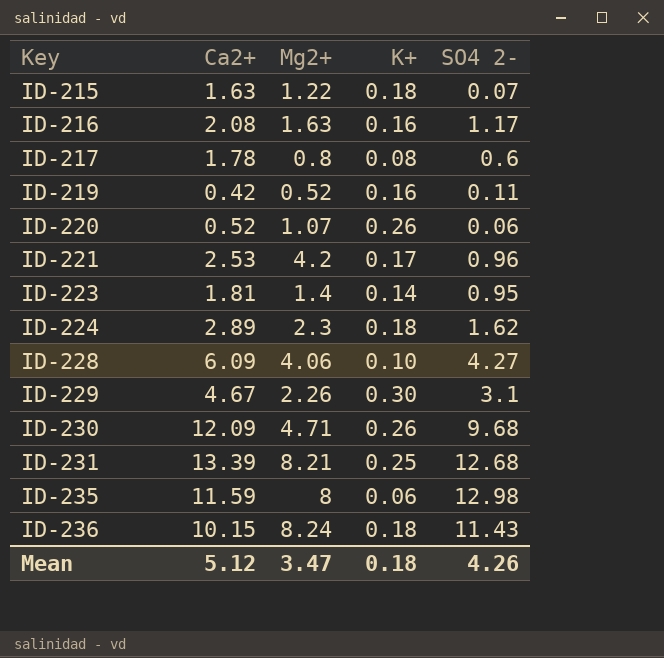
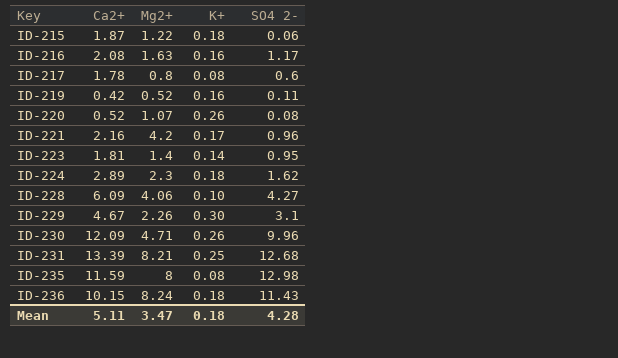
ID-215 | Ca2+: 1.63 -> 1.87
ID-215 | SO4 2-: 0.07 -> 0.06
ID-220 | SO4 2-: 0.06 -> 0.08
ID-221 | Ca2+: 2.53 -> 2.16
ID-230 | SO4 2-: 9.68 -> 9.96
ID-235 | K+: 0.06 -> 0.08
Mean | Ca2+: 5.12 -> 5.11
Mean | SO4 2-: 4.26 -> 4.28

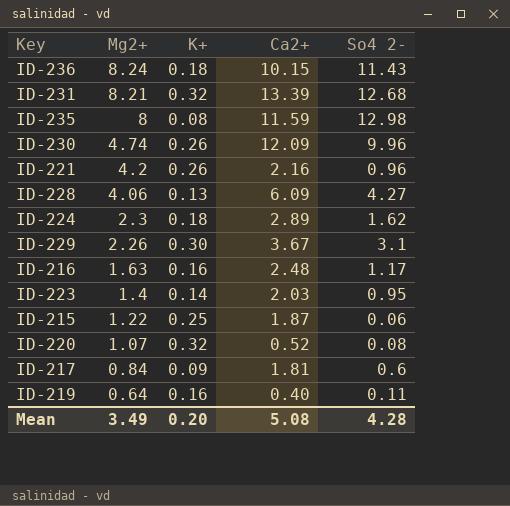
row order: Key ascending -> Mg2+ descending
column Ca2+ | position: 2 -> 4
column name: SO4 2- -> So4 2-
ID-231 | K+: 0.25 -> 0.32
ID-230 | Mg2+: 4.71 -> 4.74
ID-221 | K+: 0.17 -> 0.26
ID-228 | K+: 0.10 -> 0.13
ID-229 | Ca2+: 4.67 -> 3.67
ID-216 | Ca2+: 2.08 -> 2.48
ID-223 | Ca2+: 1.81 -> 2.03
ID-215 | K+: 0.18 -> 0.25
ID-220 | K+: 0.26 -> 0.32
ID-217 | Mg2+: 0.8 -> 0.84
ID-217 | K+: 0.08 -> 0.09
ID-217 | Ca2+: 1.78 -> 1.81
ID-219 | Mg2+: 0.52 -> 0.64
ID-219 | Ca2+: 0.42 -> 0.40
Mean | Mg2+: 3.47 -> 3.49
Mean | K+: 0.18 -> 0.20
Mean | Ca2+: 5.11 -> 5.08

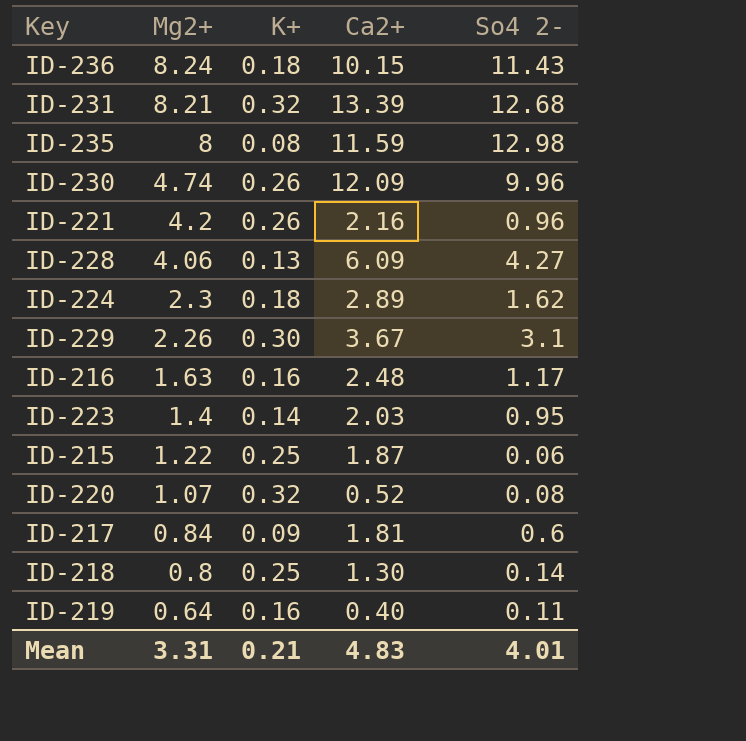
row ID-218: none -> 0.8 | 0.25 | 1.30 | 0.14
Mean | Mg2+: 3.49 -> 3.31
Mean | K+: 0.20 -> 0.21
Mean | Ca2+: 5.08 -> 4.83
Mean | So4 2-: 4.28 -> 4.01

